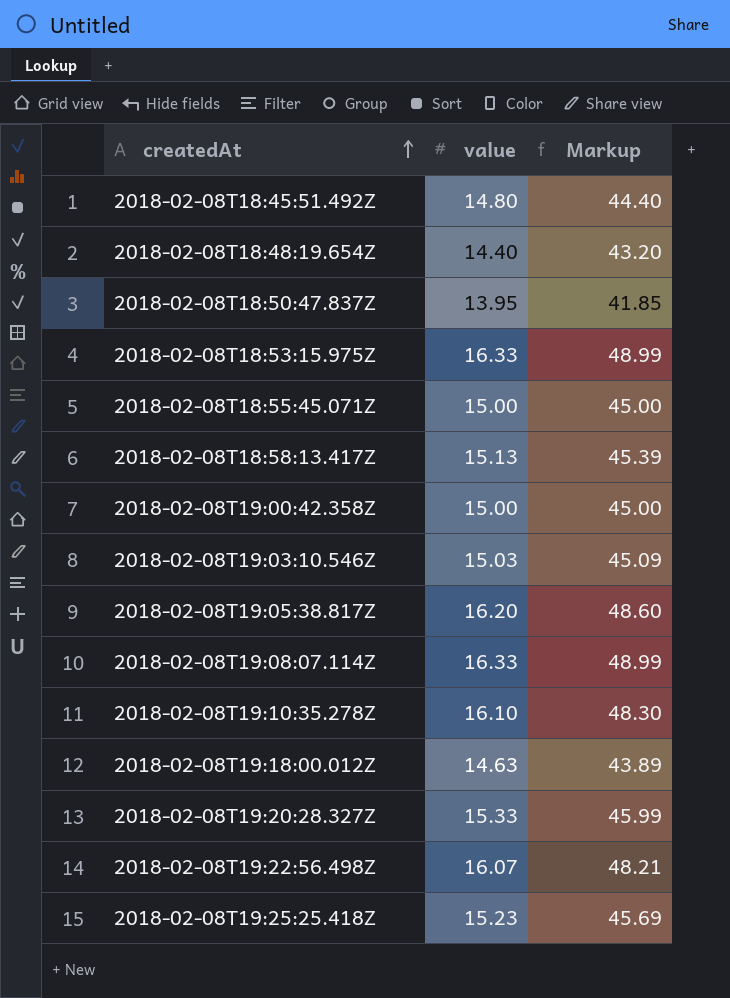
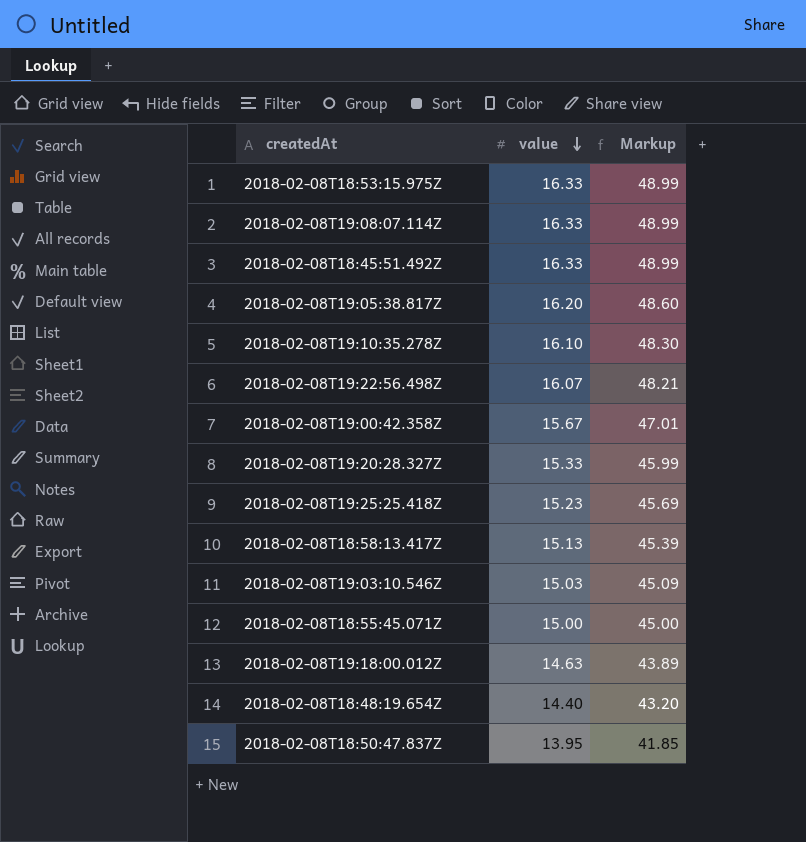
row order: createdAt ascending -> value descending
2018-02-08T18:45:51.492Z | value: 14.80 -> 16.33
2018-02-08T18:45:51.492Z | Markup: 44.40 -> 48.99
2018-02-08T19:00:42.358Z | value: 15.00 -> 15.67
2018-02-08T19:00:42.358Z | Markup: 45.00 -> 47.01

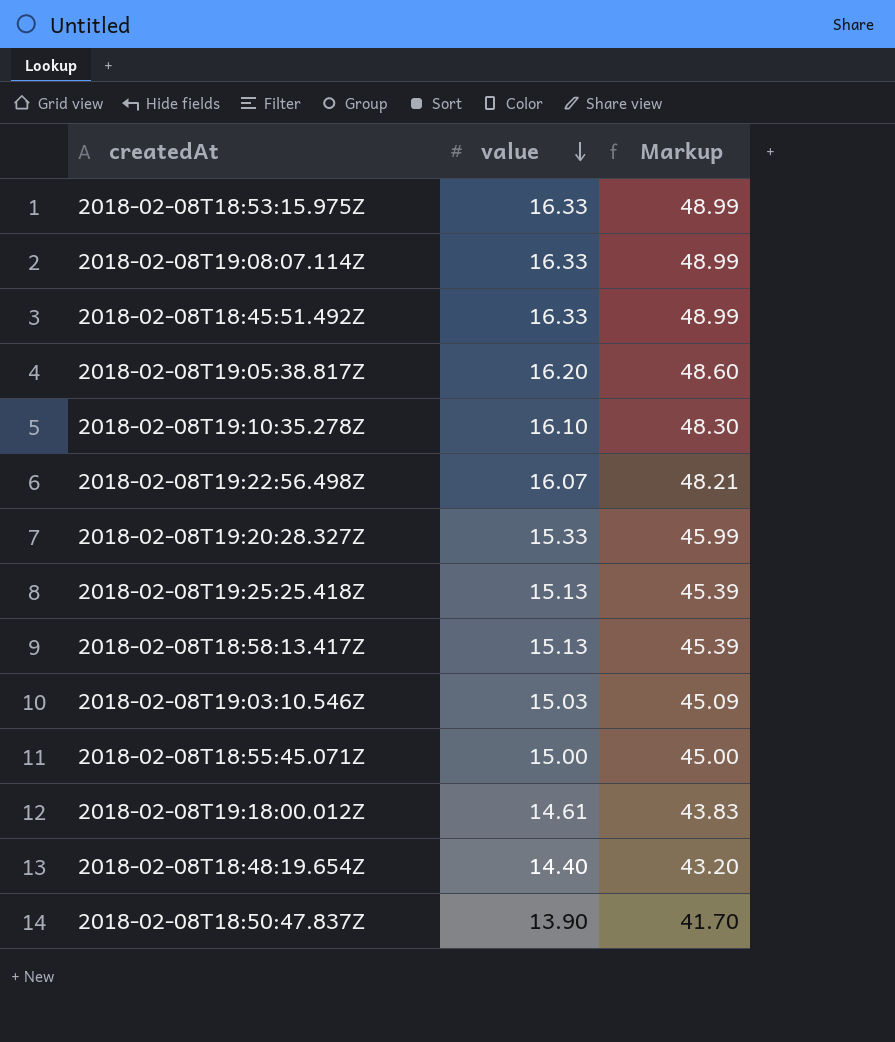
row 2018-02-08T19:00:42.358Z: 15.67 | 47.01 -> none
2018-02-08T19:25:25.418Z | value: 15.23 -> 15.13
2018-02-08T19:25:25.418Z | Markup: 45.69 -> 45.39
2018-02-08T19:18:00.012Z | value: 14.63 -> 14.61
2018-02-08T19:18:00.012Z | Markup: 43.89 -> 43.83
2018-02-08T18:50:47.837Z | value: 13.95 -> 13.90
2018-02-08T18:50:47.837Z | Markup: 41.85 -> 41.70

